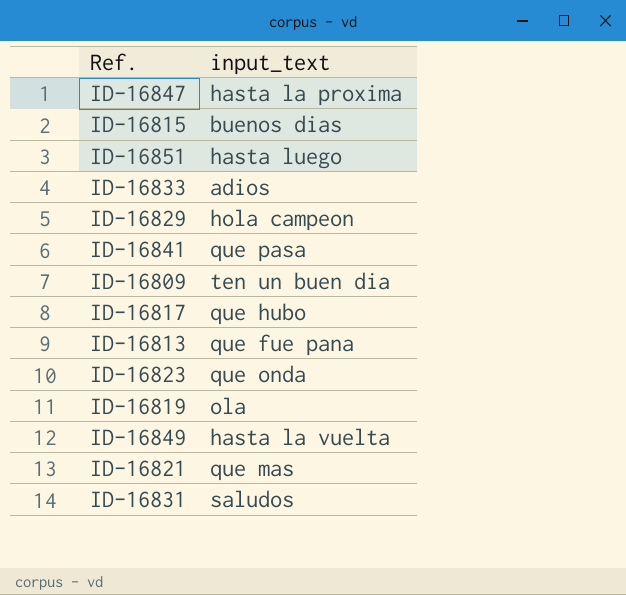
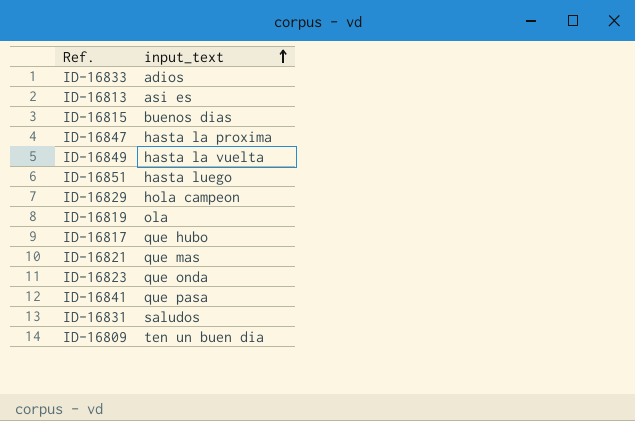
row order: none -> input_text ascending
ID-16813 | input_text: que fue pana -> asi es

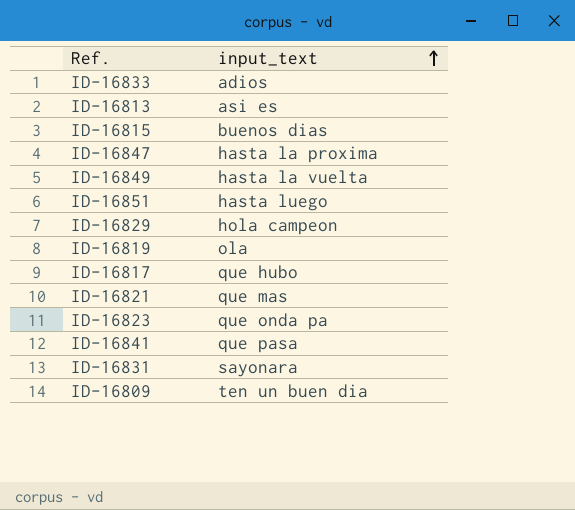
ID-16823 | input_text: que onda -> que onda pa
ID-16831 | input_text: saludos -> sayonara

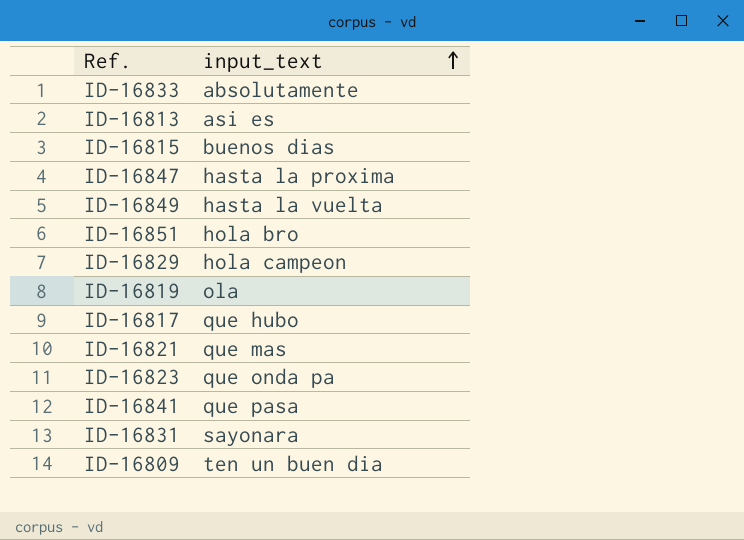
ID-16833 | input_text: adios -> absolutamente
ID-16851 | input_text: hasta luego -> hola bro

